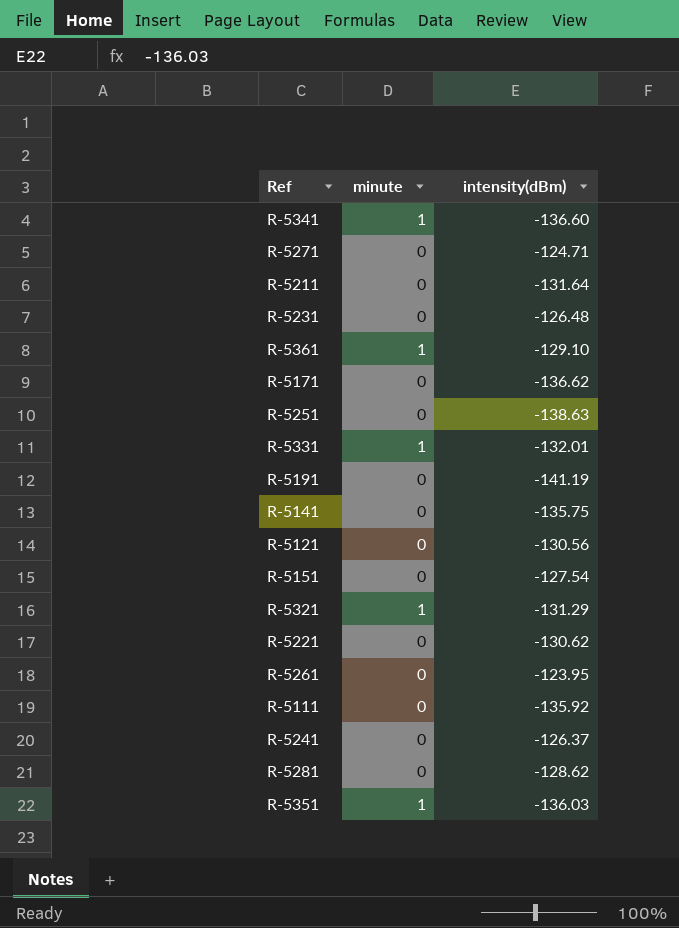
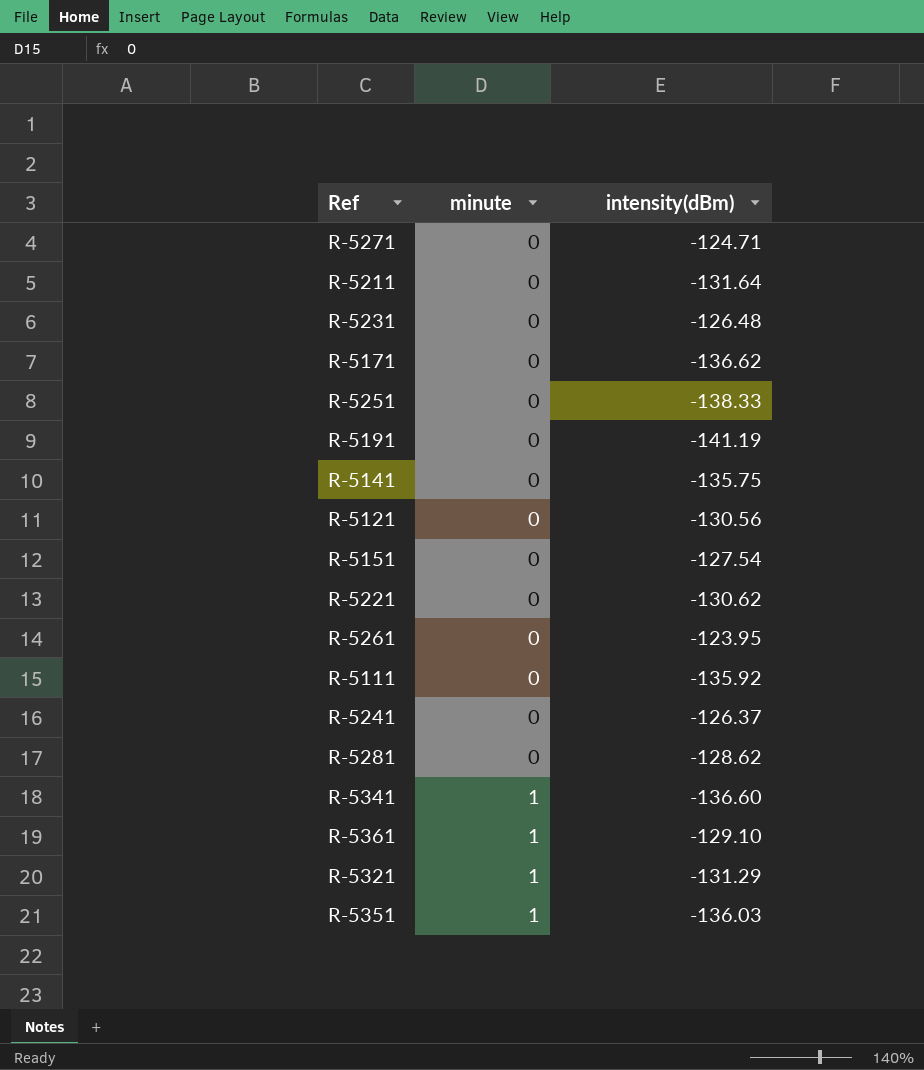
row order: none -> minute ascending
row R-5331: 1 | -132.01 -> none
R-5251 | intensity(dBm): -138.63 -> -138.33

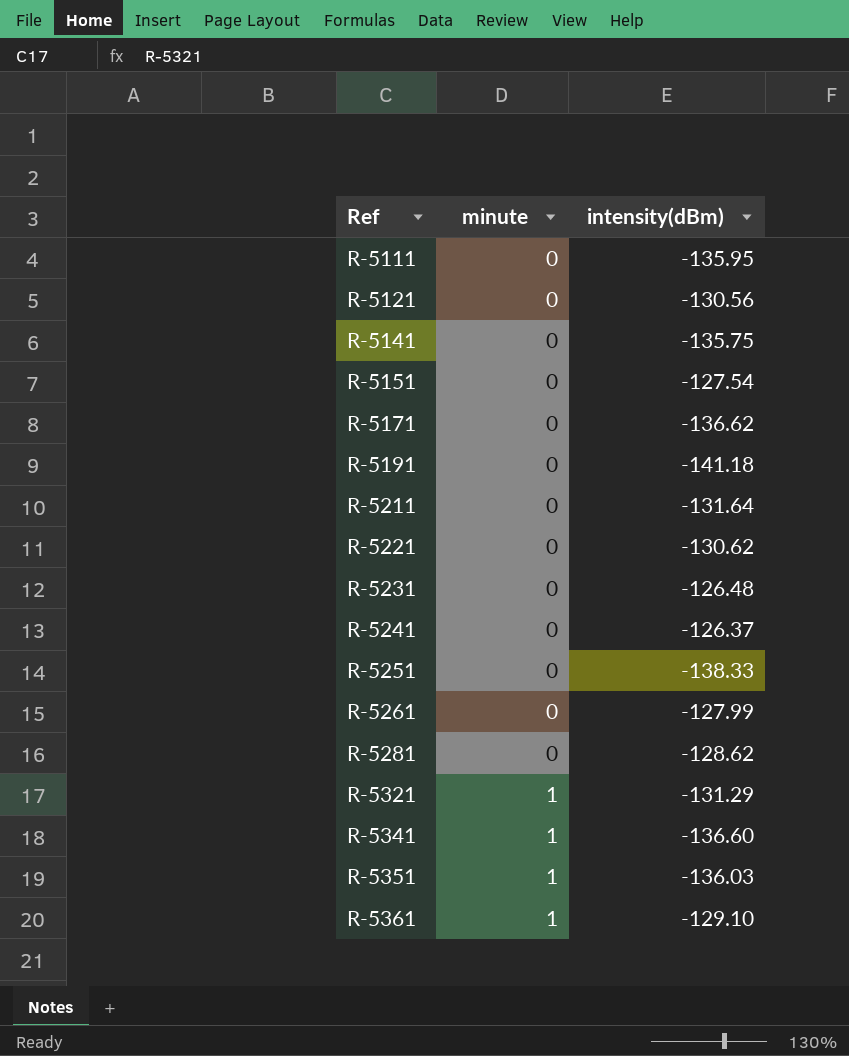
row order: minute ascending -> Ref ascending
row R-5271: 0 | -124.71 -> none
R-5111 | intensity(dBm): -135.92 -> -135.95
R-5191 | intensity(dBm): -141.19 -> -141.18
R-5261 | intensity(dBm): -123.95 -> -127.99

